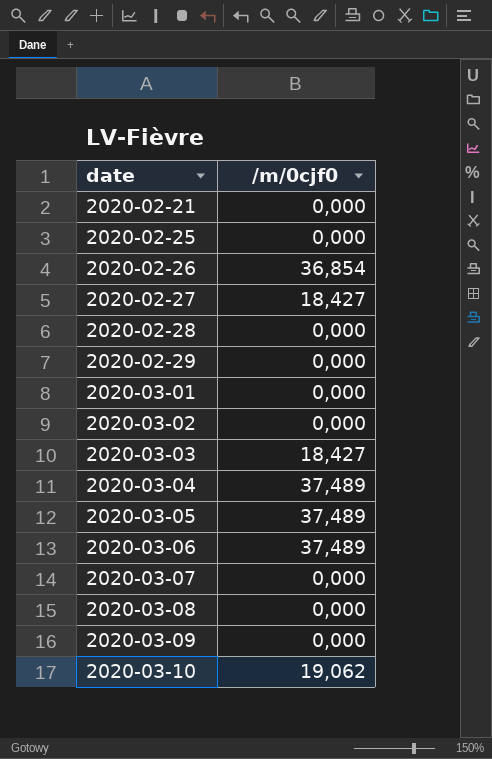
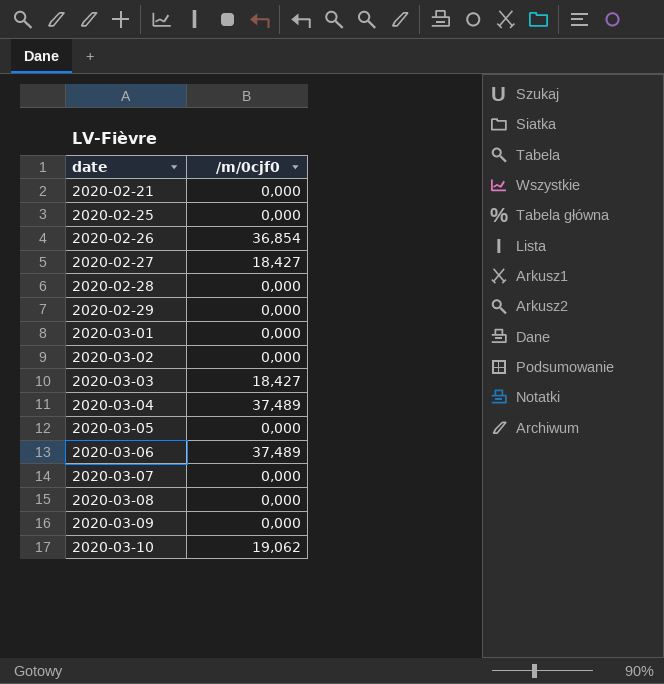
2020-03-05 | /m/0cjf0: 37,489 -> 0,000

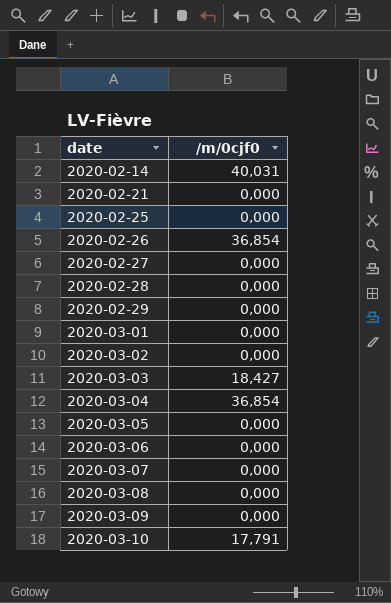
row 2020-02-14: none -> 40,031
2020-02-27 | /m/0cjf0: 18,427 -> 0,000
2020-03-04 | /m/0cjf0: 37,489 -> 36,854
2020-03-06 | /m/0cjf0: 37,489 -> 0,000
2020-03-10 | /m/0cjf0: 19,062 -> 17,791

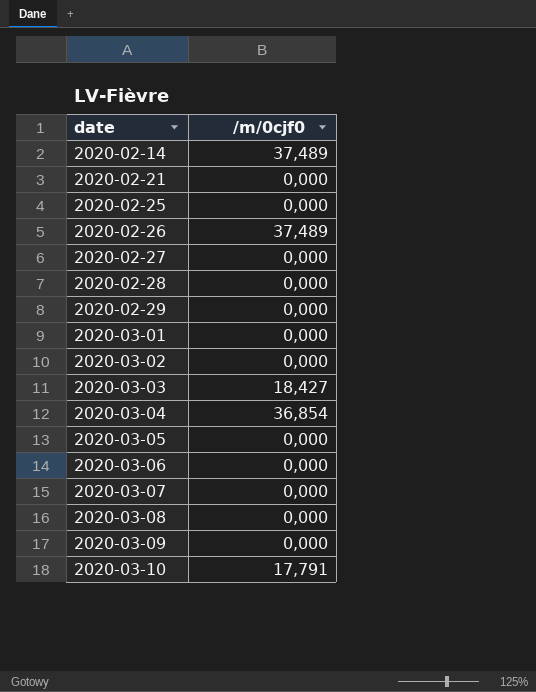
2020-02-14 | /m/0cjf0: 40,031 -> 37,489
2020-02-26 | /m/0cjf0: 36,854 -> 37,489

